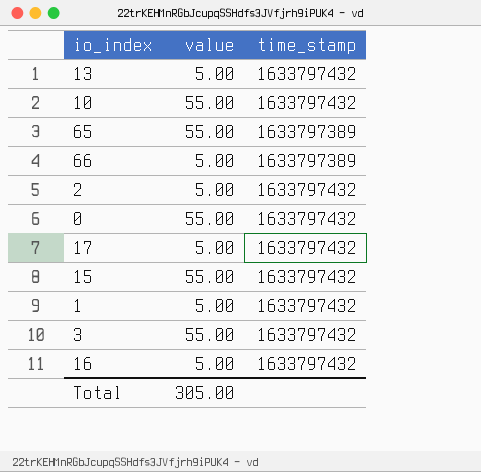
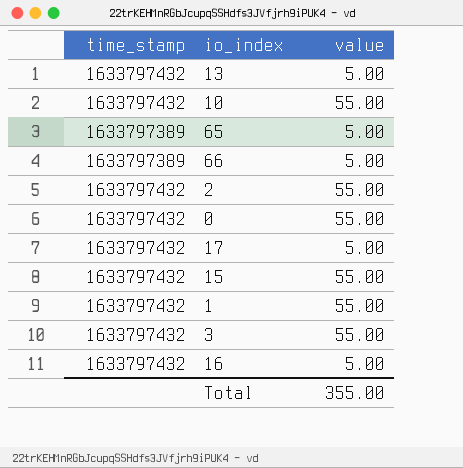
column time_stamp | position: 3 -> 1
65 | value: 55.00 -> 5.00
2 | value: 5.00 -> 55.00
1 | value: 5.00 -> 55.00
Total | value: 305.00 -> 355.00

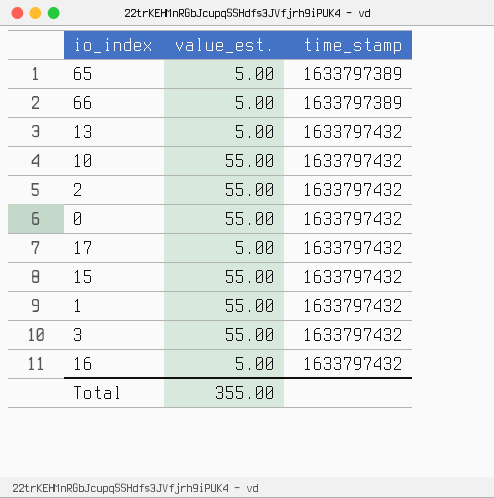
row order: none -> time_stamp ascending
column name: value -> value_est.
column time_stamp | position: 1 -> 3

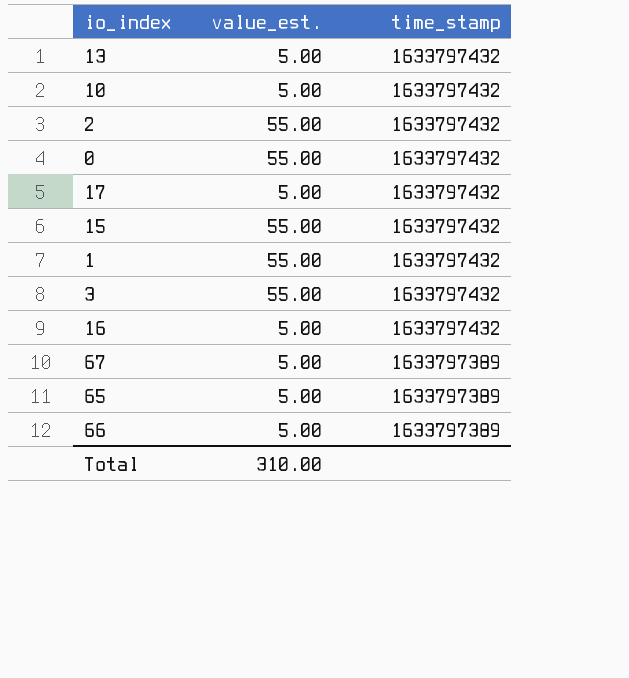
row order: time_stamp ascending -> time_stamp descending
10 | value_est.: 55.00 -> 5.00
row 67: none -> 5.00 | 1633797389
Total | value_est.: 355.00 -> 310.00

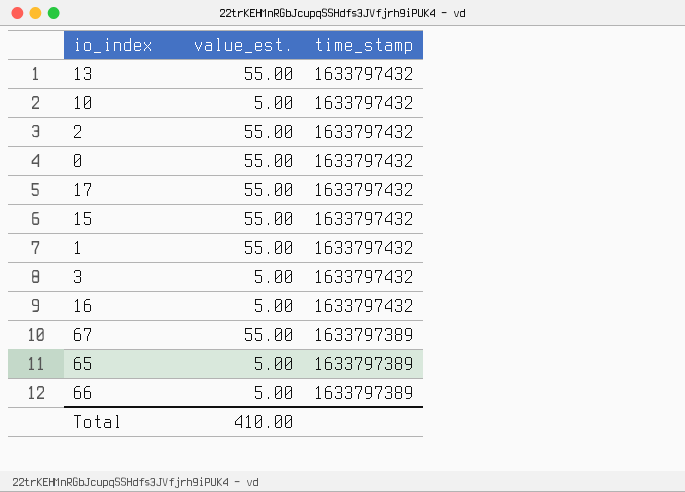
13 | value_est.: 5.00 -> 55.00
17 | value_est.: 5.00 -> 55.00
3 | value_est.: 55.00 -> 5.00
67 | value_est.: 5.00 -> 55.00
Total | value_est.: 310.00 -> 410.00

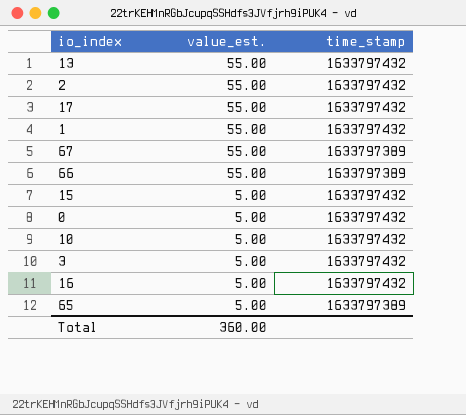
row order: time_stamp descending -> value_est. descending
66 | value_est.: 5.00 -> 55.00
15 | value_est.: 55.00 -> 5.00
0 | value_est.: 55.00 -> 5.00
Total | value_est.: 410.00 -> 360.00

